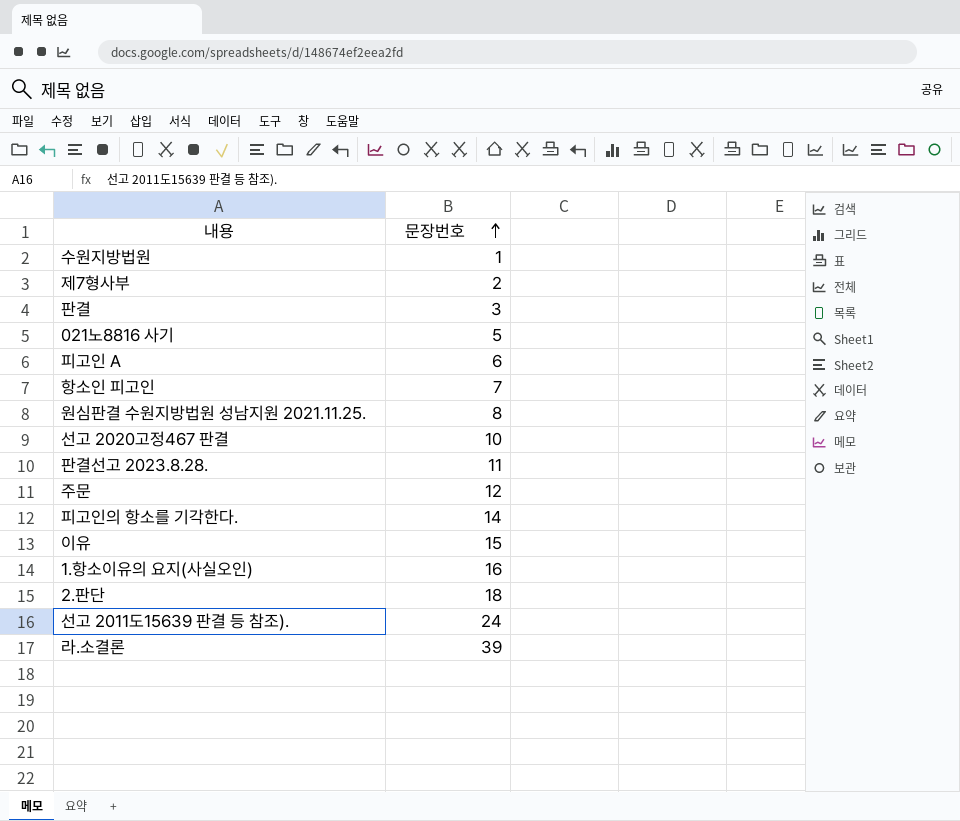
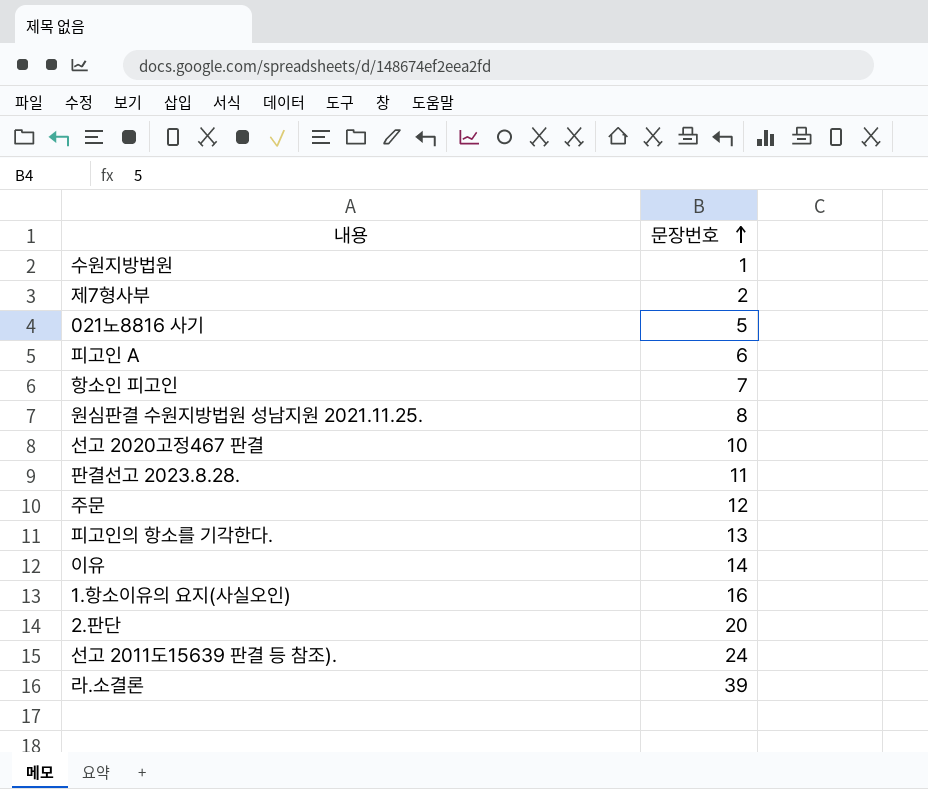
row 판결: 3 -> none
피고인의 항소를 기각한다. | 문장번호: 14 -> 13
이유 | 문장번호: 15 -> 14
2.판단 | 문장번호: 18 -> 20

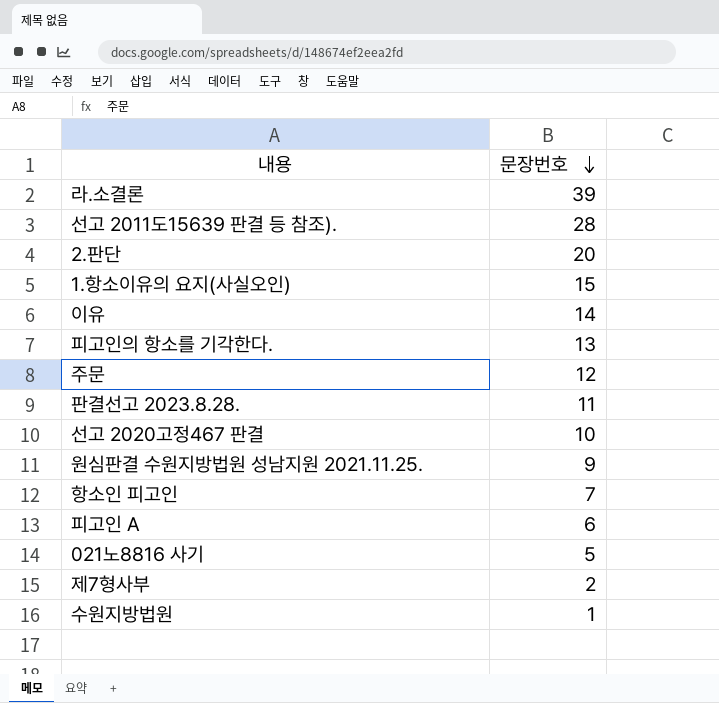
row order: 문장번호 ascending -> 문장번호 descending
선고 2011도15639 판결 등 참조). | 문장번호: 24 -> 28
1.항소이유의 요지(사실오인) | 문장번호: 16 -> 15
원심판결 수원지방법원 성남지원 2021.11.25. | 문장번호: 8 -> 9

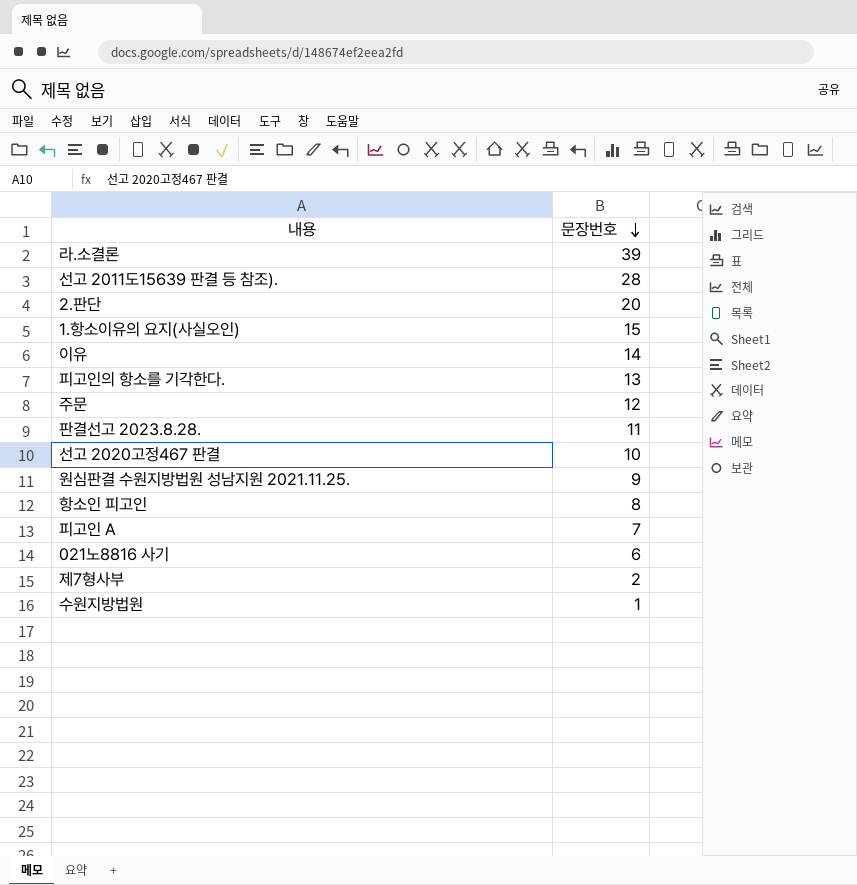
항소인 피고인 | 문장번호: 7 -> 8
피고인 A | 문장번호: 6 -> 7
021노8816 사기 | 문장번호: 5 -> 6

